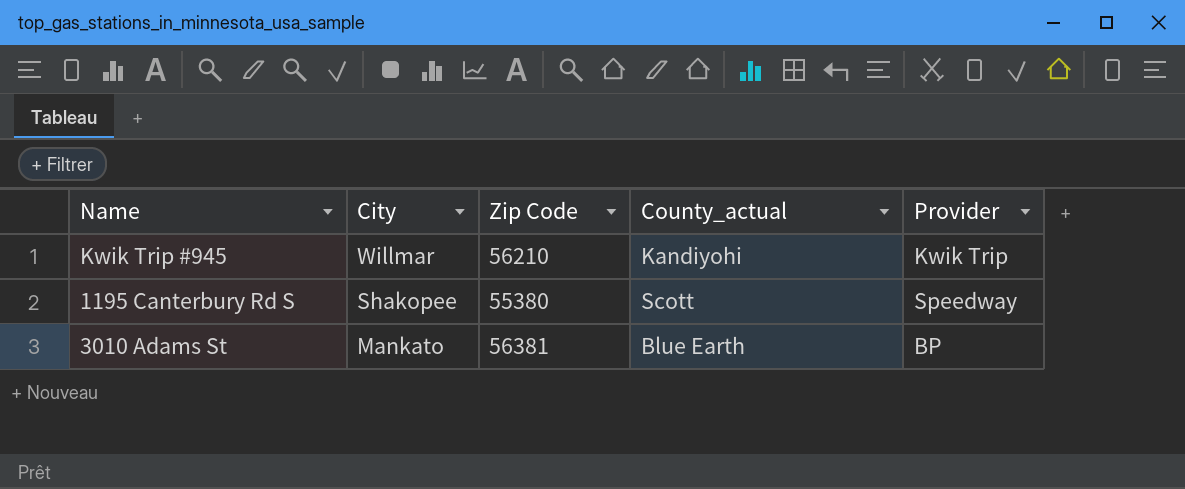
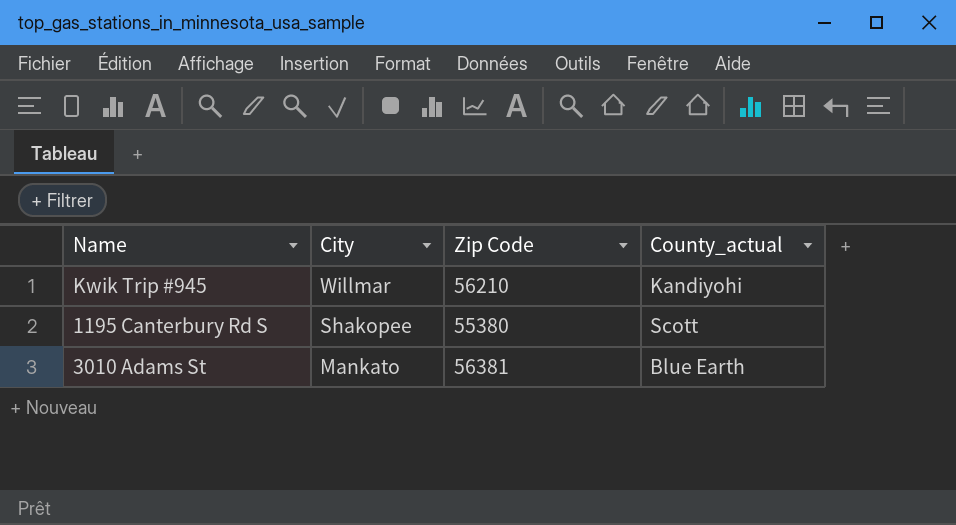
column Provider | position: 5 -> none

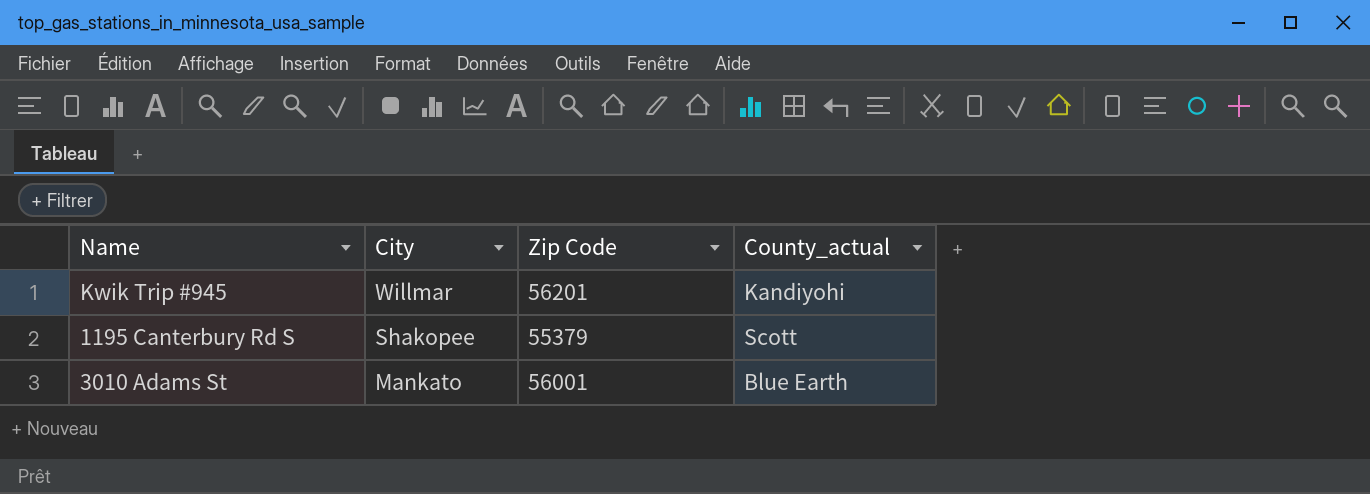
Kwik Trip #945 | Zip Code: 56210 -> 56201
1195 Canterbury Rd S | Zip Code: 55380 -> 55379
3010 Adams St | Zip Code: 56381 -> 56001

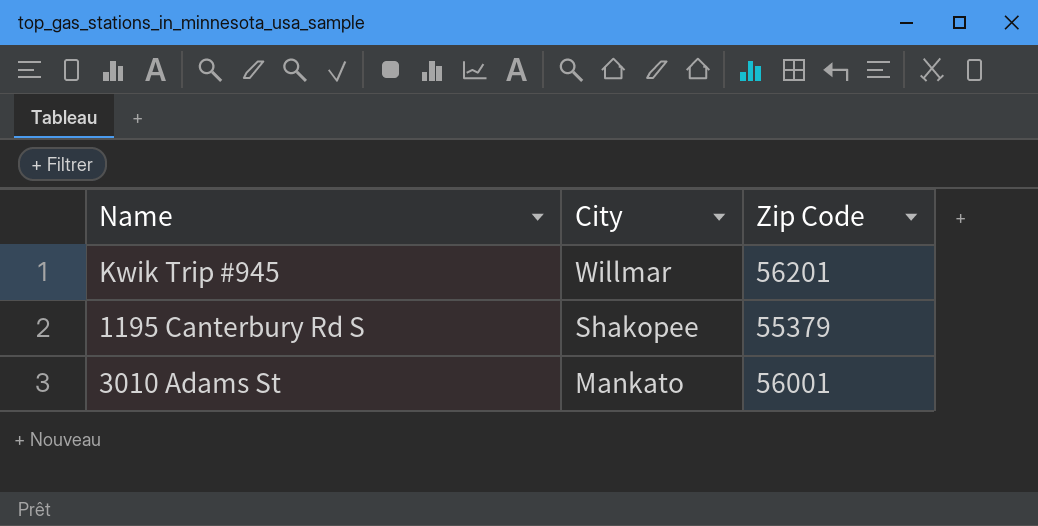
column County_actual | position: 4 -> none

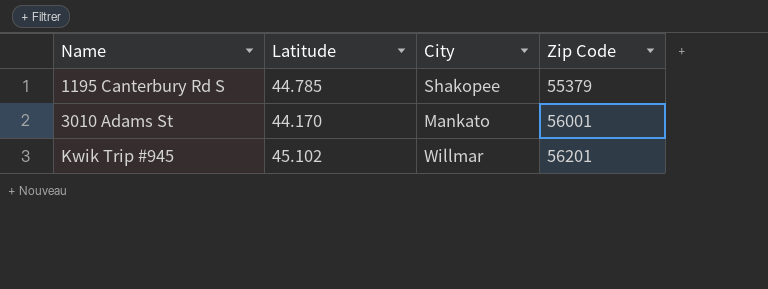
row order: City descending -> Name ascending
column Latitude | position: none -> 2

